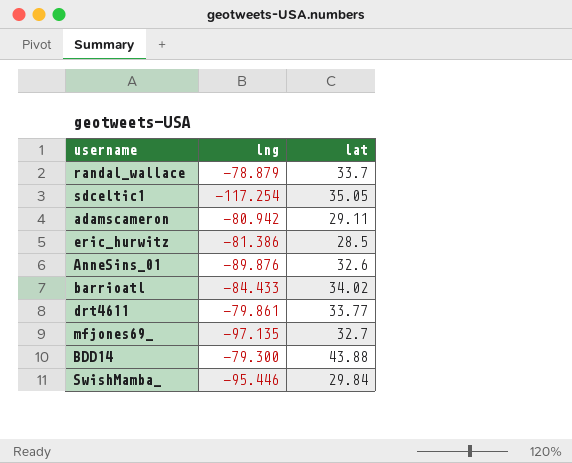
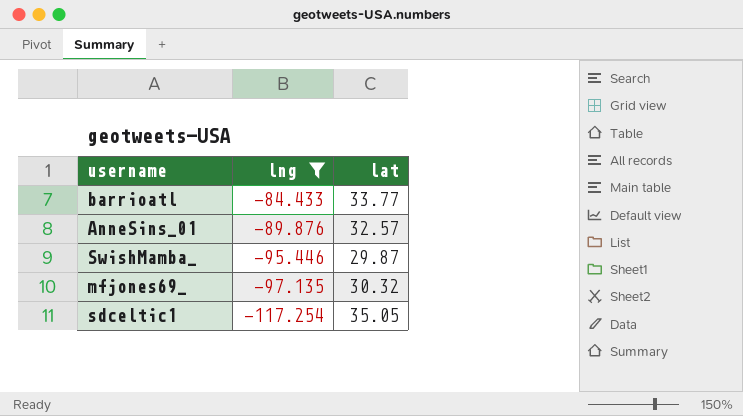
filter: none -> lng <= -84.433
row order: none -> lng descending
barrioatl | lat: 34.02 -> 33.77
AnneSins_01 | lat: 32.6 -> 32.57
SwishMamba_ | lat: 29.84 -> 29.87
mfjones69_ | lat: 32.7 -> 30.32

